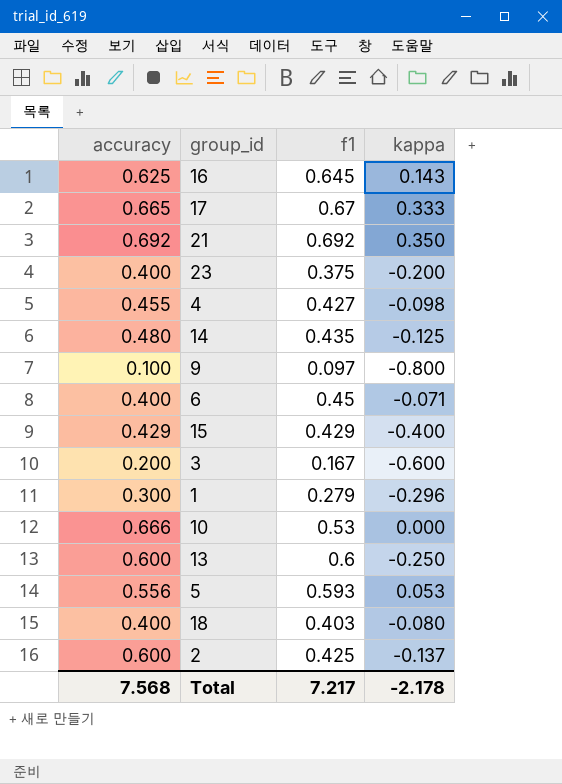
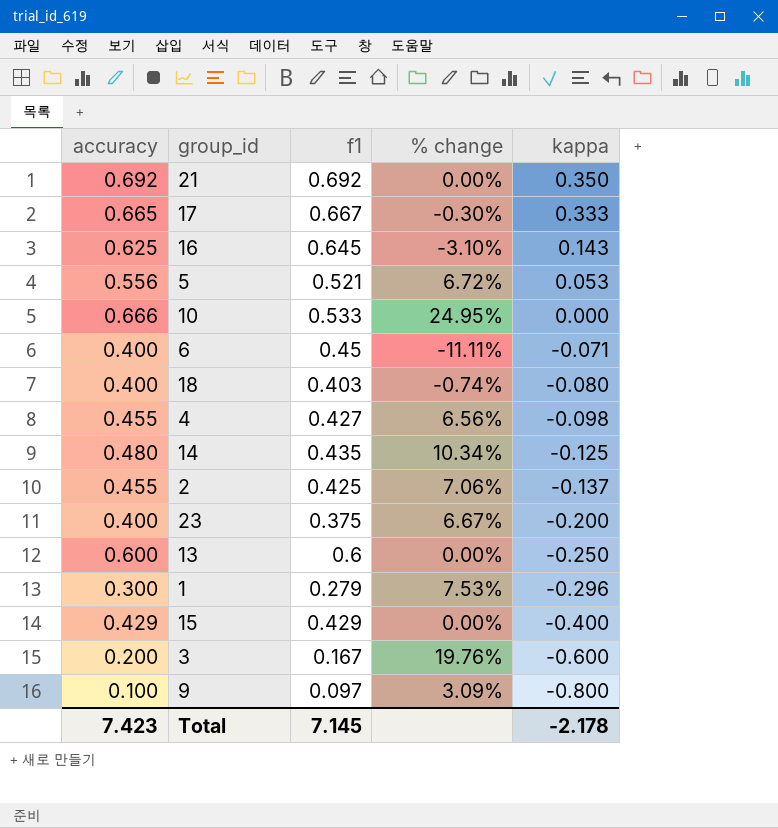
row order: none -> kappa descending
column % change | formula: none -> ([accuracy] - [f1]) / [f1]
17 | f1: 0.67 -> 0.667
5 | f1: 0.593 -> 0.521
10 | f1: 0.53 -> 0.533
2 | accuracy: 0.600 -> 0.455
Total | accuracy: 7.568 -> 7.423
Total | f1: 7.217 -> 7.145

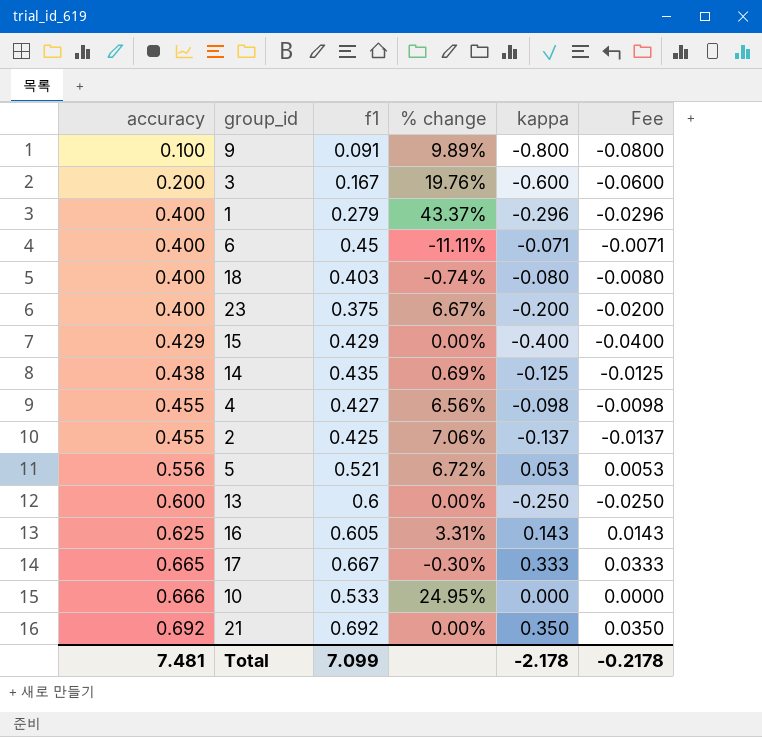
row order: kappa descending -> accuracy ascending
column Fee | formula: none -> [kappa] * 0.1
9 | f1: 0.097 -> 0.091
9 | % change: 3.09% -> 9.89%
1 | accuracy: 0.300 -> 0.400
1 | % change: 7.53% -> 43.37%
14 | accuracy: 0.480 -> 0.438
14 | % change: 10.34% -> 0.69%
16 | f1: 0.645 -> 0.605
16 | % change: -3.10% -> 3.31%
Total | accuracy: 7.423 -> 7.481
Total | f1: 7.145 -> 7.099

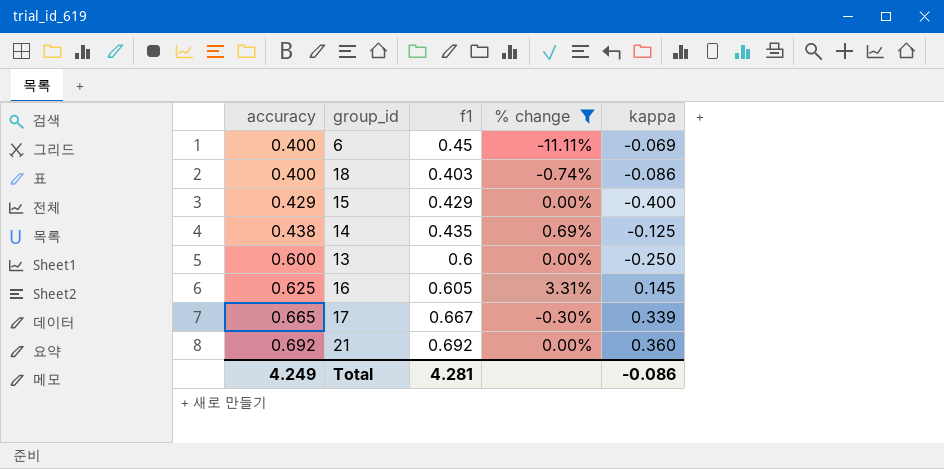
filter: none -> % change <= 3.31%
column Fee | formula: [kappa] * 0.1 -> none
6 | kappa: -0.071 -> -0.069
18 | kappa: -0.080 -> -0.086
16 | kappa: 0.143 -> 0.145
17 | kappa: 0.333 -> 0.339
21 | kappa: 0.350 -> 0.360
Total | accuracy: 7.481 -> 4.249
Total | f1: 7.099 -> 4.281
Total | kappa: -2.178 -> -0.086

